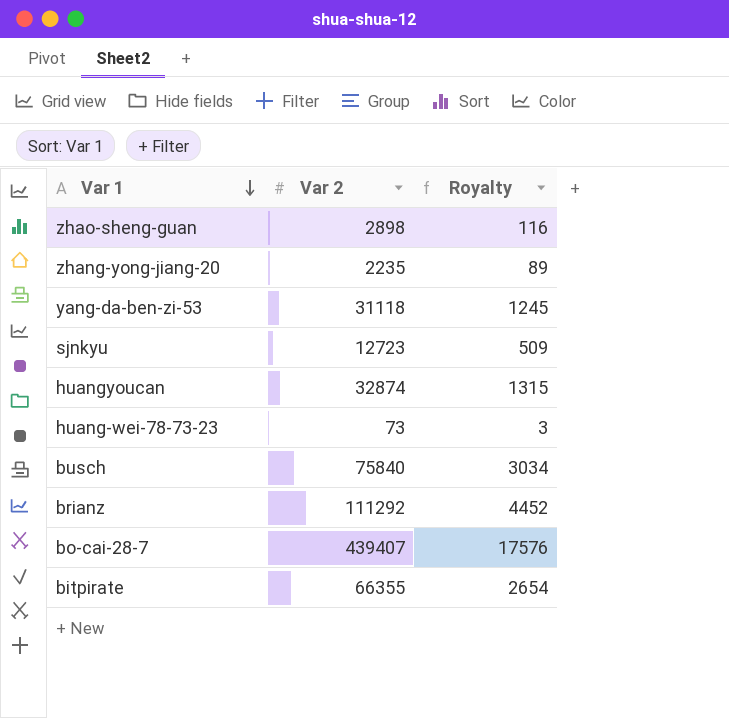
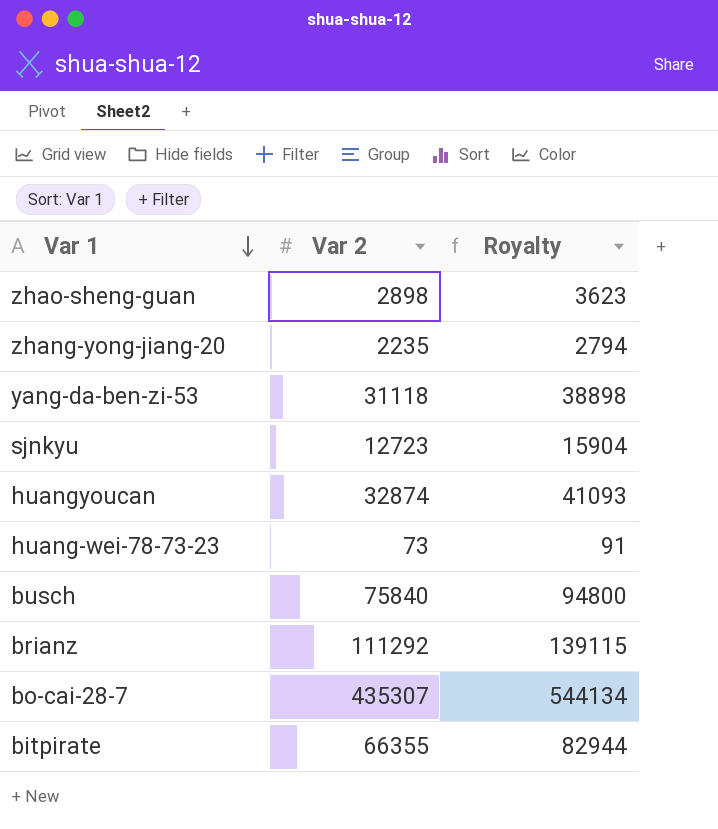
column Royalty | formula: [Var 2] * 0.04 -> [Var 2] * 1.25
bo-cai-28-7 | Var 2: 439407 -> 435307

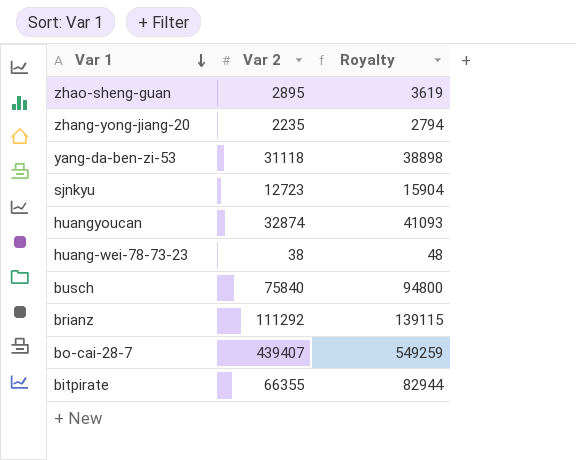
zhao-sheng-guan | Var 2: 2898 -> 2895
zhao-sheng-guan | Royalty: 3623 -> 3619
huang-wei-78-73-23 | Var 2: 73 -> 38
huang-wei-78-73-23 | Royalty: 91 -> 48
bo-cai-28-7 | Var 2: 435307 -> 439407
bo-cai-28-7 | Royalty: 544134 -> 549259

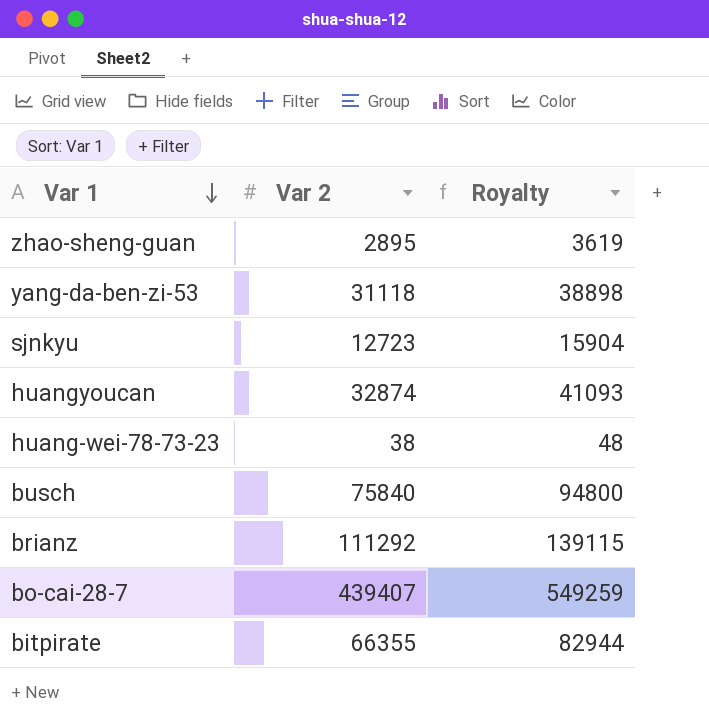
row zhang-yong-jiang-20: 2235 | 2794 -> none

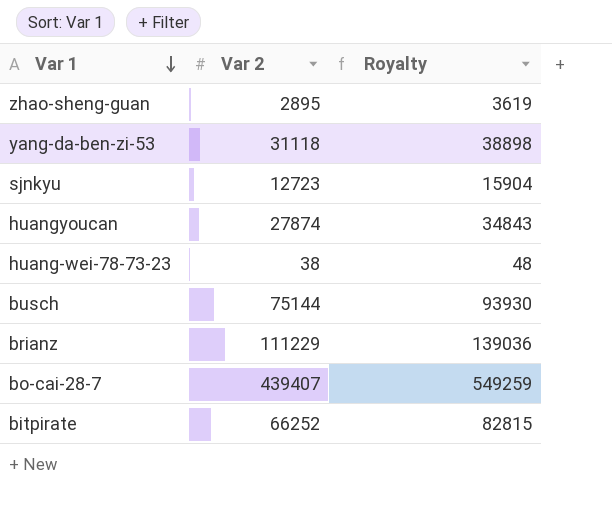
huangyoucan | Var 2: 32874 -> 27874
huangyoucan | Royalty: 41093 -> 34843
busch | Var 2: 75840 -> 75144
busch | Royalty: 94800 -> 93930
brianz | Var 2: 111292 -> 111229
brianz | Royalty: 139115 -> 139036
bitpirate | Var 2: 66355 -> 66252
bitpirate | Royalty: 82944 -> 82815

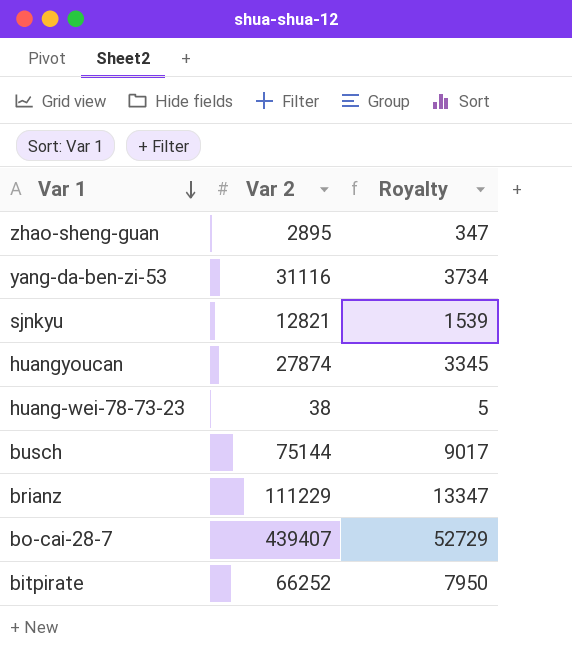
column Royalty | formula: [Var 2] * 1.25 -> [Var 2] * 0.12
yang-da-ben-zi-53 | Var 2: 31118 -> 31116
sjnkyu | Var 2: 12723 -> 12821

